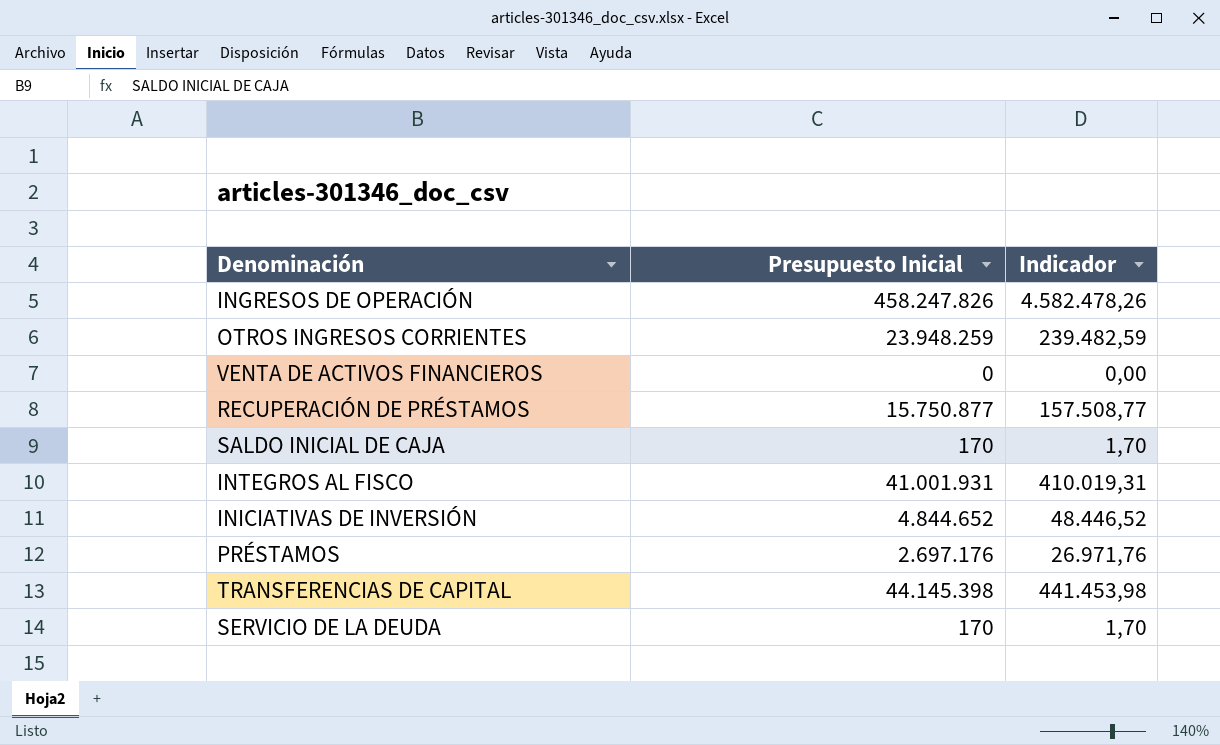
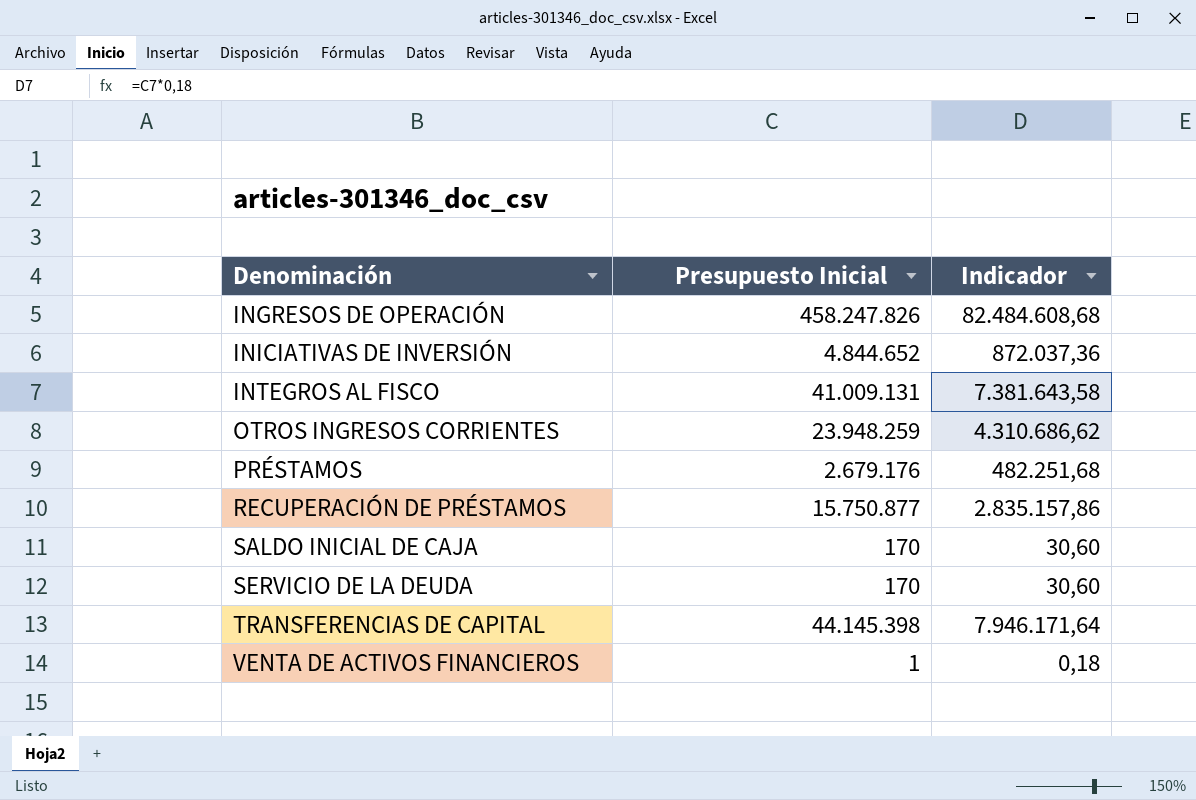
row order: none -> Denominación ascending
column Indicador | formula: [Presupuesto Inicial] * 0,01 -> [Presupuesto Inicial] * 0,18
INTEGROS AL FISCO | Presupuesto Inicial: 41.001.931 -> 41.009.131
PRÉSTAMOS | Presupuesto Inicial: 2.697.176 -> 2.679.176
VENTA DE ACTIVOS FINANCIEROS | Presupuesto Inicial: 0 -> 1

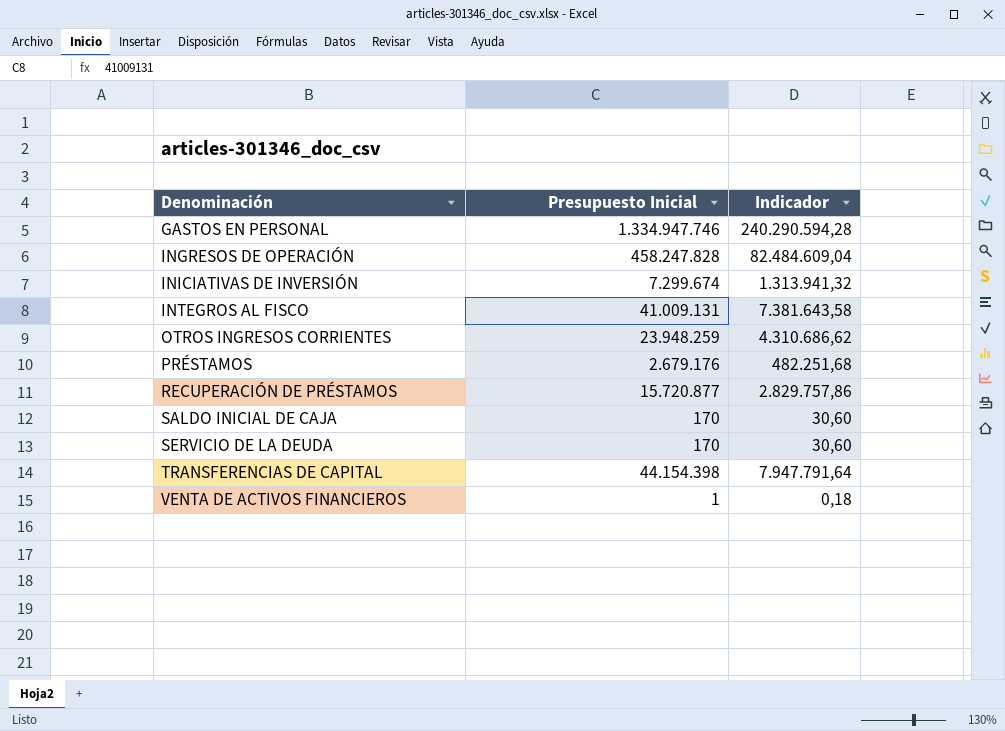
row GASTOS EN PERSONAL: none -> 1.334.947.746 | 240.290.594,28
INGRESOS DE OPERACIÓN | Presupuesto Inicial: 458.247.826 -> 458.247.828
INGRESOS DE OPERACIÓN | Indicador: 82.484.608,68 -> 82.484.609,04
INICIATIVAS DE INVERSIÓN | Presupuesto Inicial: 4.844.652 -> 7.299.674
INICIATIVAS DE INVERSIÓN | Indicador: 872.037,36 -> 1.313.941,32
RECUPERACIÓN DE PRÉSTAMOS | Presupuesto Inicial: 15.750.877 -> 15.720.877
RECUPERACIÓN DE PRÉSTAMOS | Indicador: 2.835.157,86 -> 2.829.757,86
TRANSFERENCIAS DE CAPITAL | Presupuesto Inicial: 44.145.398 -> 44.154.398
TRANSFERENCIAS DE CAPITAL | Indicador: 7.946.171,64 -> 7.947.791,64

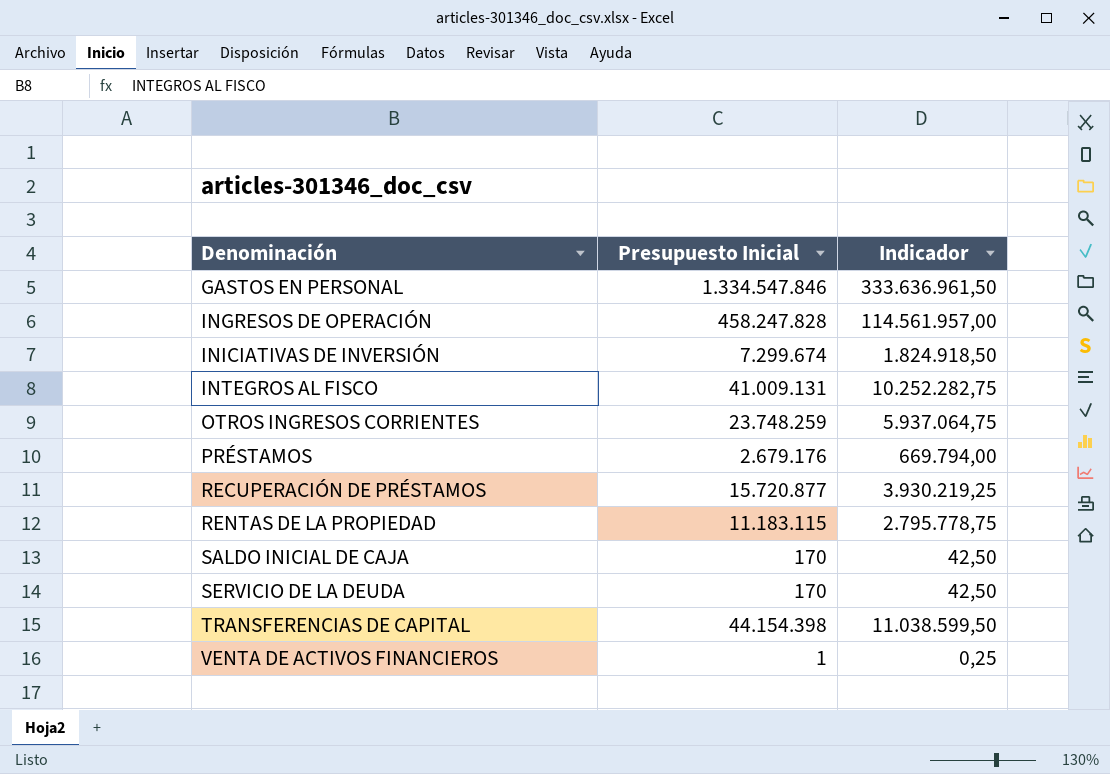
column Indicador | formula: [Presupuesto Inicial] * 0,18 -> [Presupuesto Inicial] * 0,25
GASTOS EN PERSONAL | Presupuesto Inicial: 1.334.947.746 -> 1.334.547.846
OTROS INGRESOS CORRIENTES | Presupuesto Inicial: 23.948.259 -> 23.748.259
row RENTAS DE LA PROPIEDAD: none -> 11.183.115 | 2.795.778,75

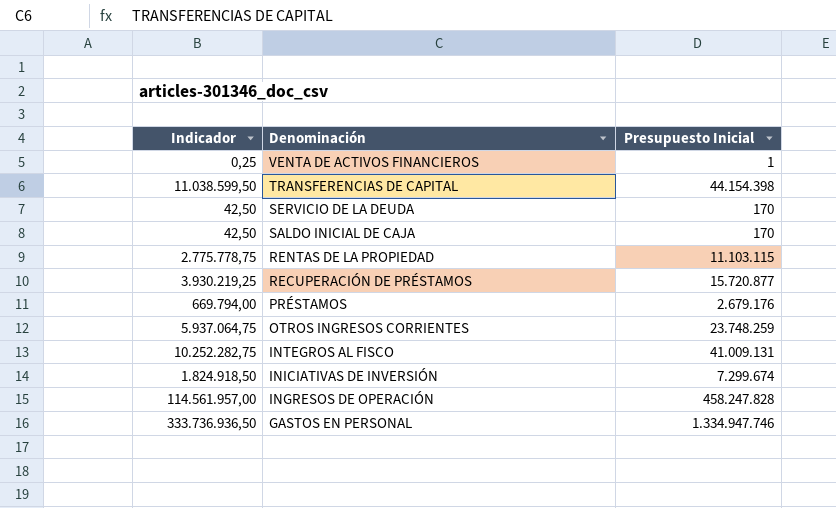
row order: Denominación ascending -> Denominación descending
column Indicador | position: 3 -> 1
RENTAS DE LA PROPIEDAD | Indicador: 2.795.778,75 -> 2.775.778,75
RENTAS DE LA PROPIEDAD | Presupuesto Inicial: 11.183.115 -> 11.103.115
GASTOS EN PERSONAL | Indicador: 333.636.961,50 -> 333.736.936,50
GASTOS EN PERSONAL | Presupuesto Inicial: 1.334.547.846 -> 1.334.947.746

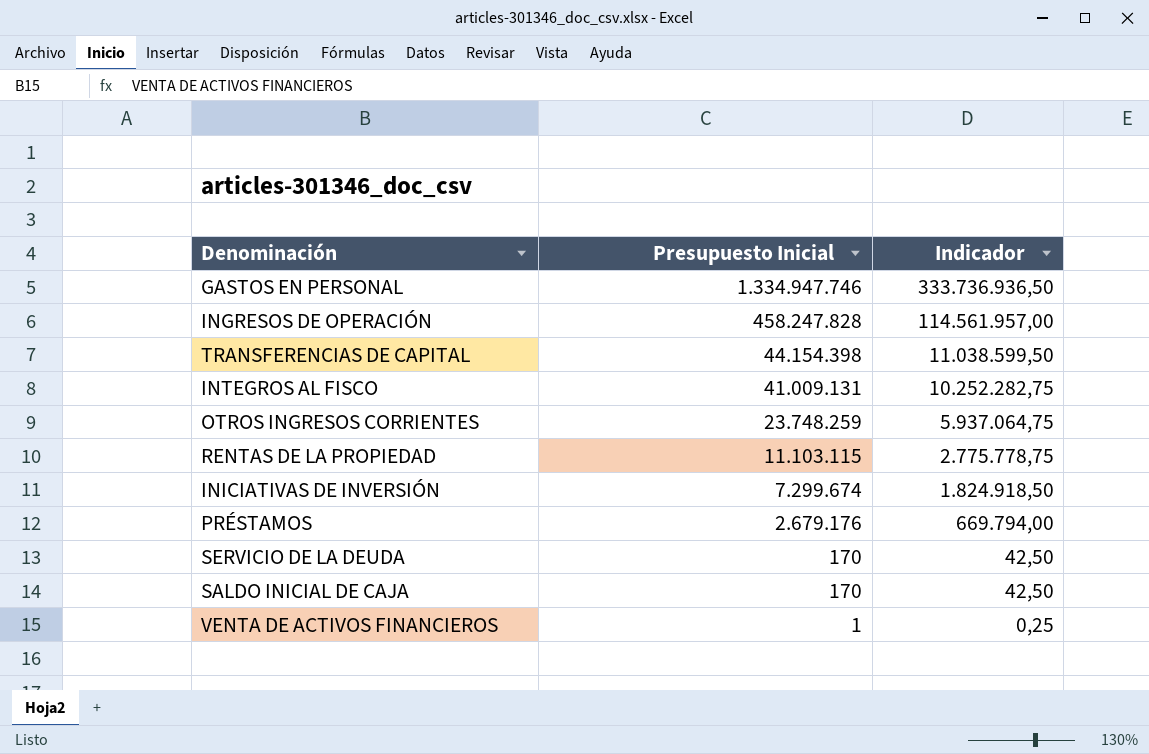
row order: Denominación descending -> Presupuesto Inicial descending
column Indicador | position: 1 -> 3
row RECUPERACIÓN DE PRÉSTAMOS: 3.930.219,25 | 15.720.877 -> none

